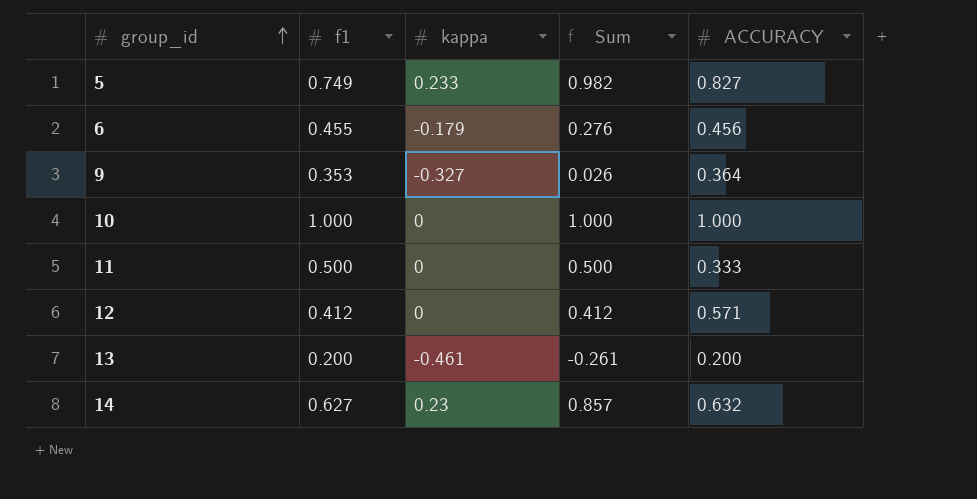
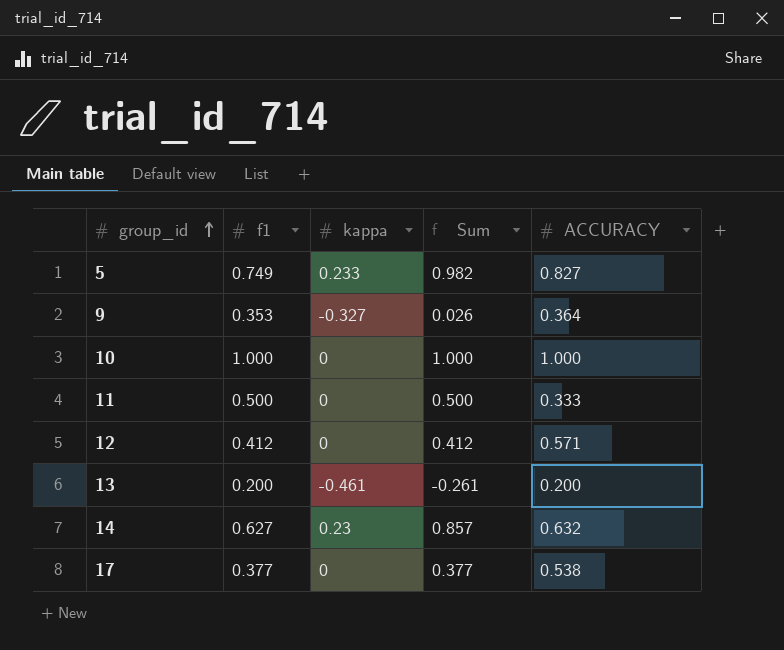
row 6: 0.455 | -0.179 | 0.276 | 0.456 -> none
row 17: none -> 0.377 | 0 | 0.377 | 0.538

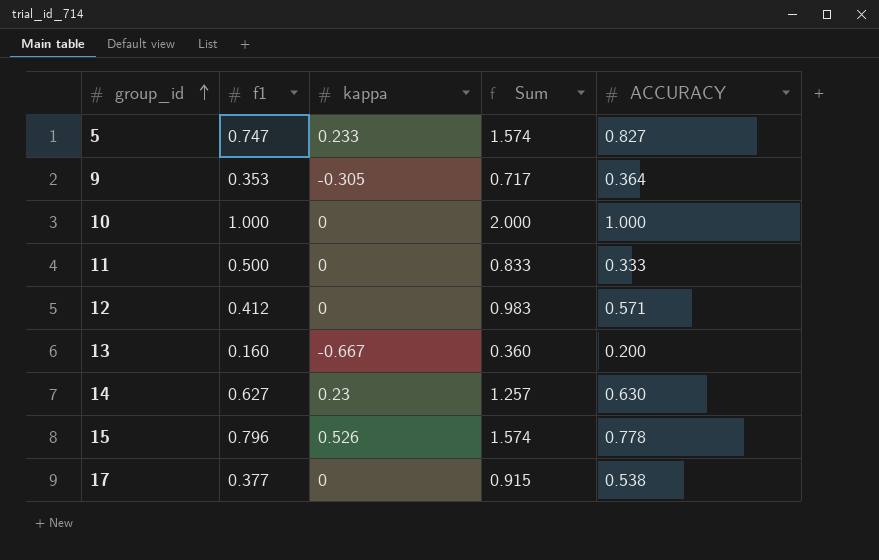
column Sum | formula: [f1] + [kappa] -> [f1] + [ACCURACY]
5 | f1: 0.749 -> 0.747
9 | kappa: -0.327 -> -0.305
13 | f1: 0.200 -> 0.160
13 | kappa: -0.461 -> -0.667
14 | ACCURACY: 0.632 -> 0.630
row 15: none -> 0.796 | 0.526 | 1.574 | 0.778

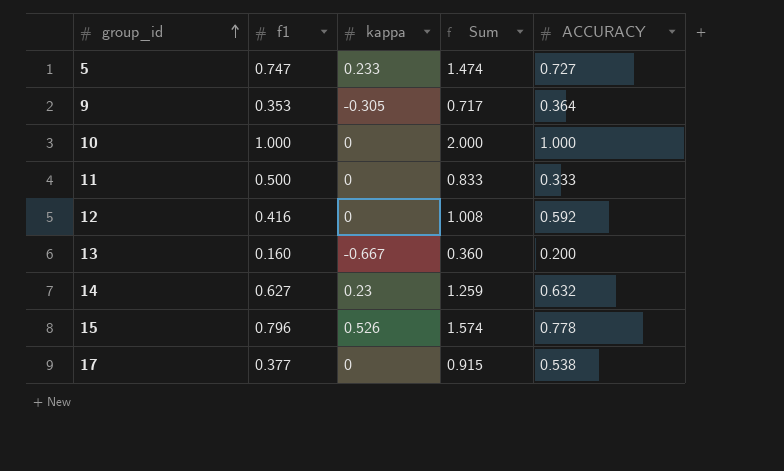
5 | Sum: 1.574 -> 1.474
5 | ACCURACY: 0.827 -> 0.727
12 | f1: 0.412 -> 0.416
12 | Sum: 0.983 -> 1.008
12 | ACCURACY: 0.571 -> 0.592
14 | Sum: 1.257 -> 1.259
14 | ACCURACY: 0.630 -> 0.632

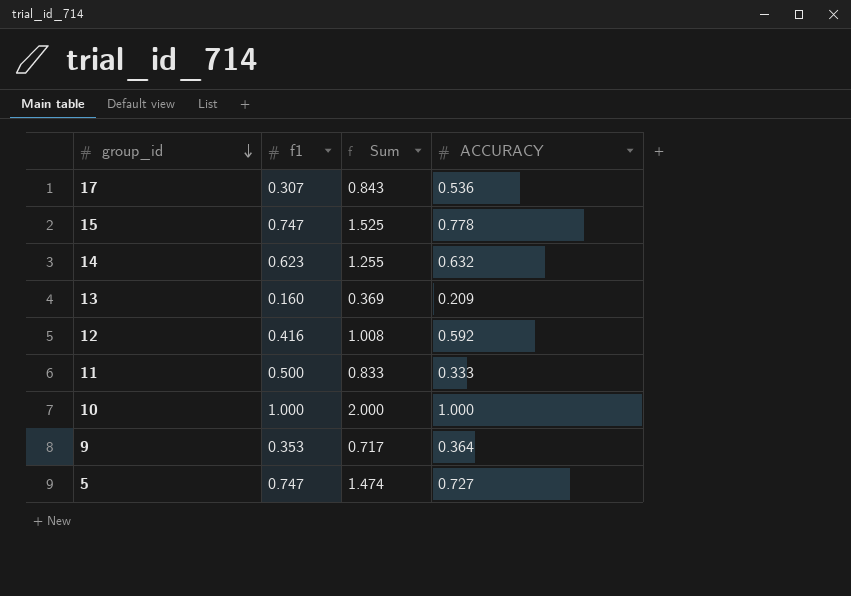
row order: group_id ascending -> group_id descending
column kappa | position: 3 -> none
17 | f1: 0.377 -> 0.307
17 | Sum: 0.915 -> 0.843
17 | ACCURACY: 0.538 -> 0.536
15 | f1: 0.796 -> 0.747
15 | Sum: 1.574 -> 1.525
14 | f1: 0.627 -> 0.623
14 | Sum: 1.259 -> 1.255
13 | Sum: 0.360 -> 0.369
13 | ACCURACY: 0.200 -> 0.209

